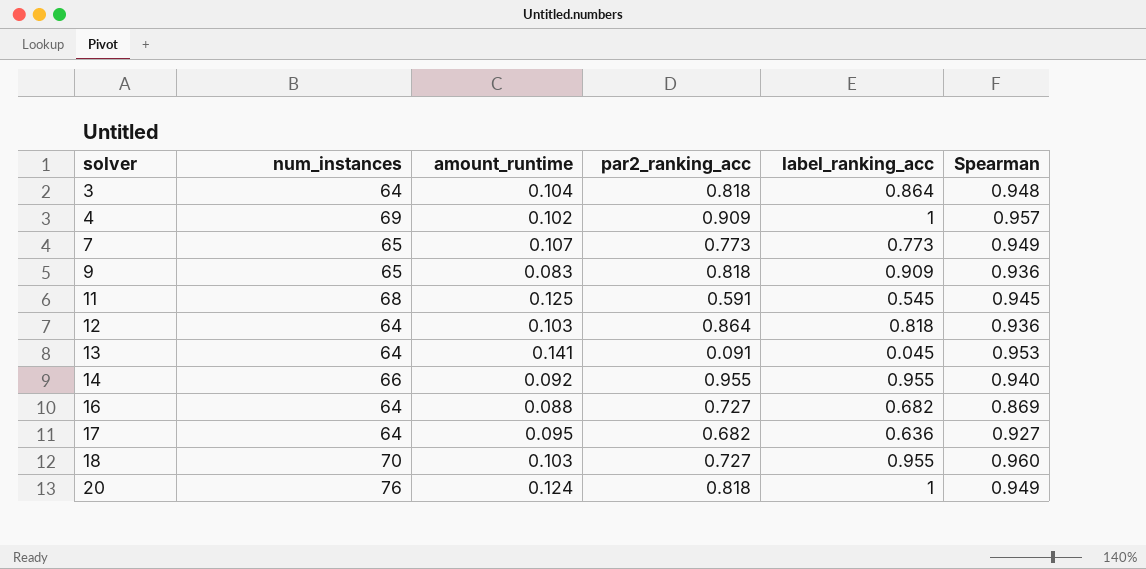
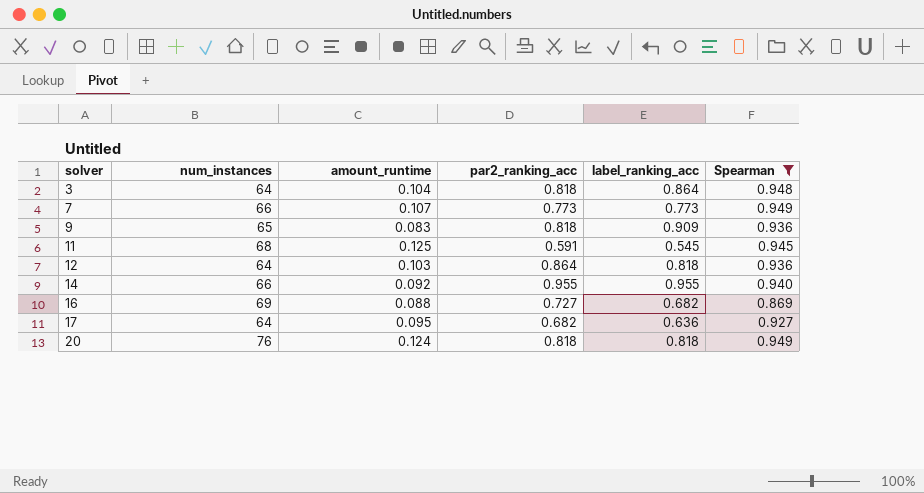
filter: none -> Spearman <= 0.949
7 | num_instances: 65 -> 66
16 | num_instances: 64 -> 69
20 | label_ranking_acc: 1 -> 0.818

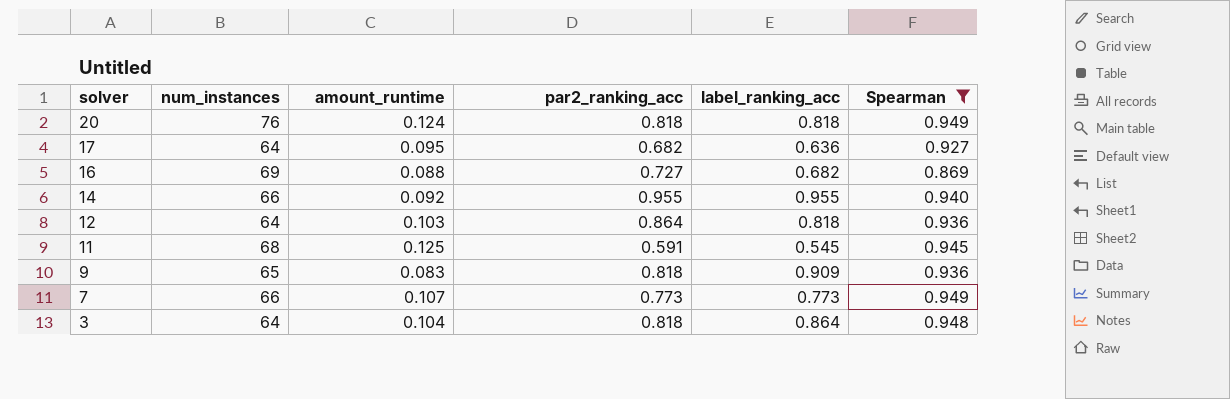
row order: solver ascending -> solver descending

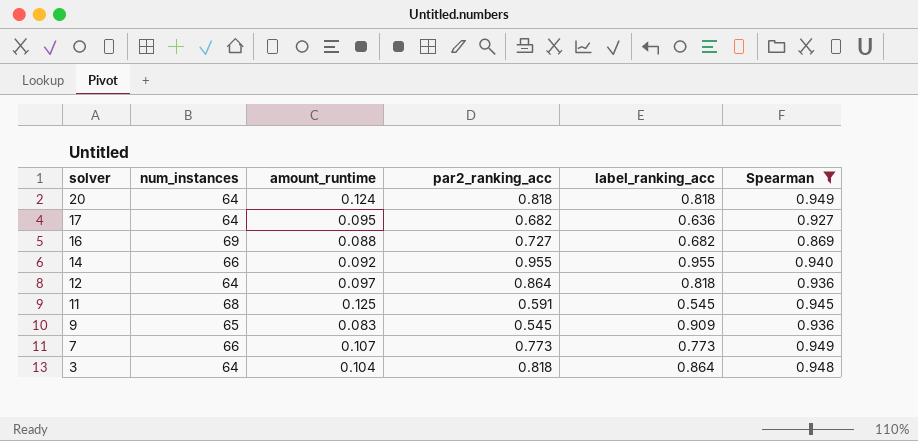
20 | num_instances: 76 -> 64
12 | amount_runtime: 0.103 -> 0.097
9 | par2_ranking_acc: 0.818 -> 0.545

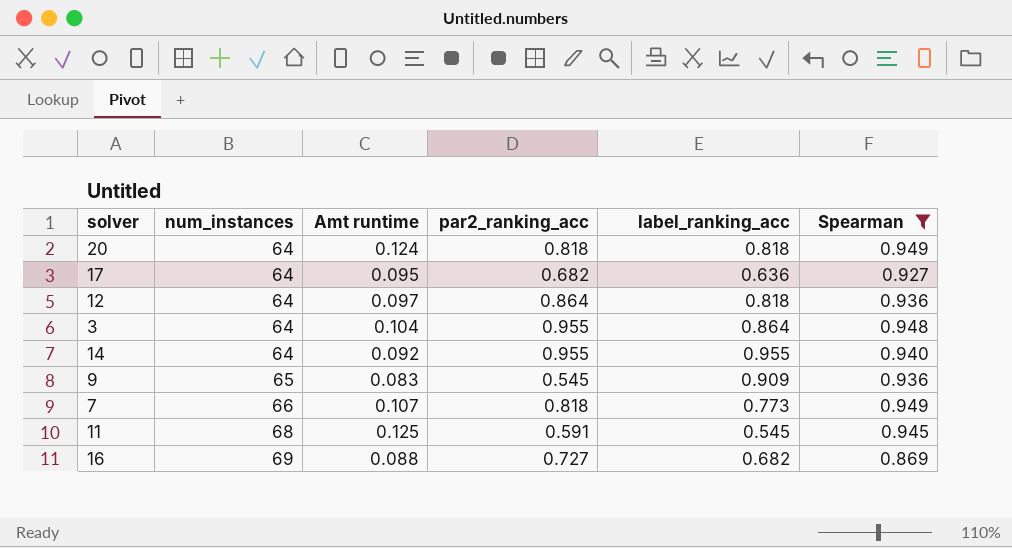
row order: solver descending -> num_instances ascending
column name: amount_runtime -> Amt runtime
3 | par2_ranking_acc: 0.818 -> 0.955
14 | num_instances: 66 -> 64
7 | par2_ranking_acc: 0.773 -> 0.818

